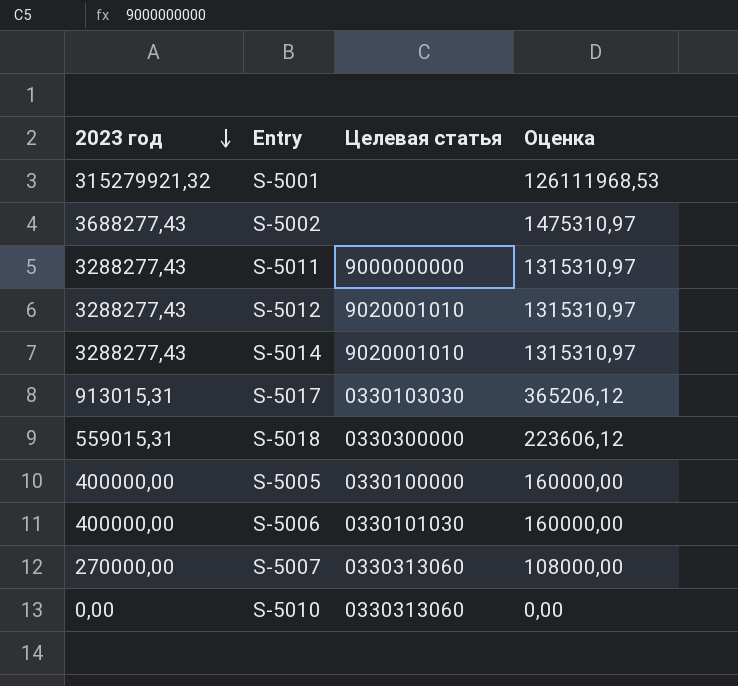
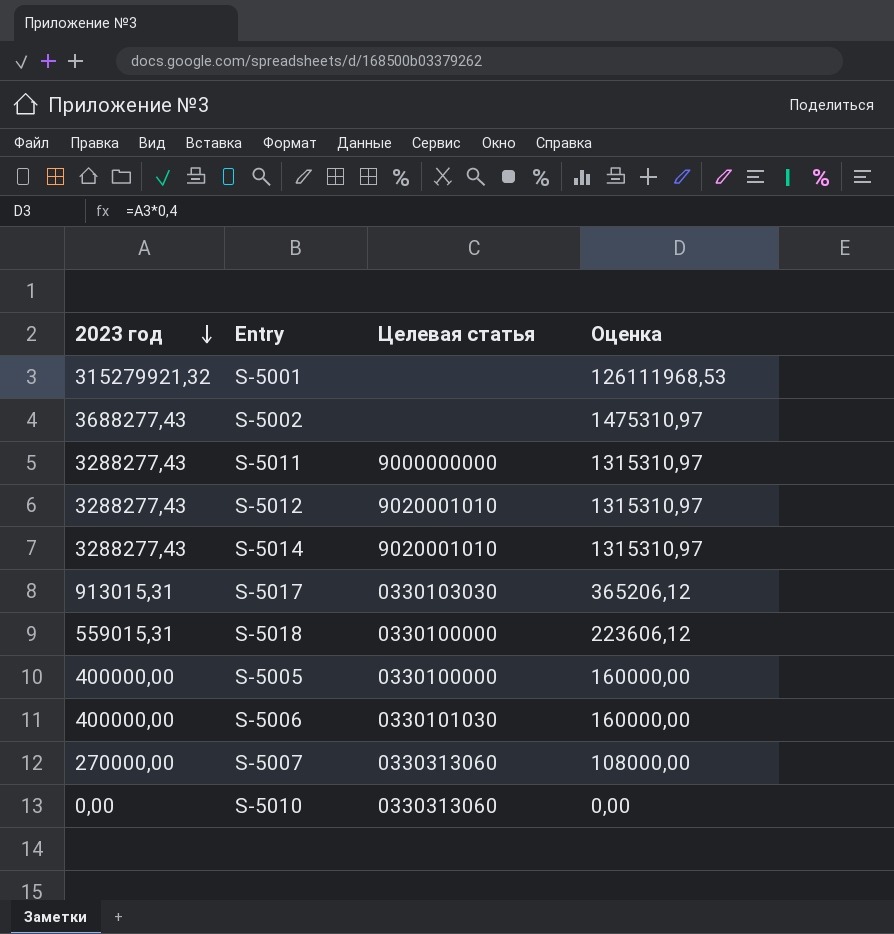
S-5018 | Целевая статья: 0330300000 -> 0330100000

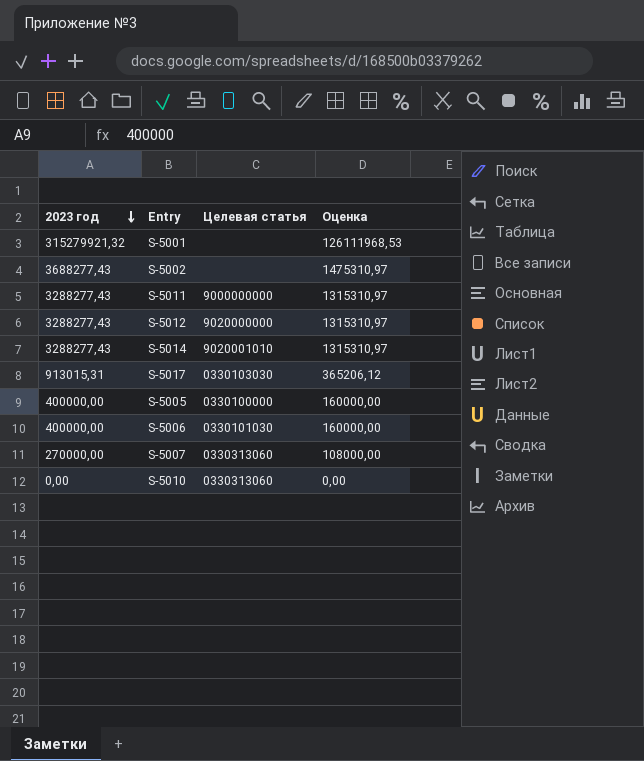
row S-5018: 559015,31 | 0330100000 | 223606,12 -> none
S-5012 | Целевая статья: 9020001010 -> 9020000000

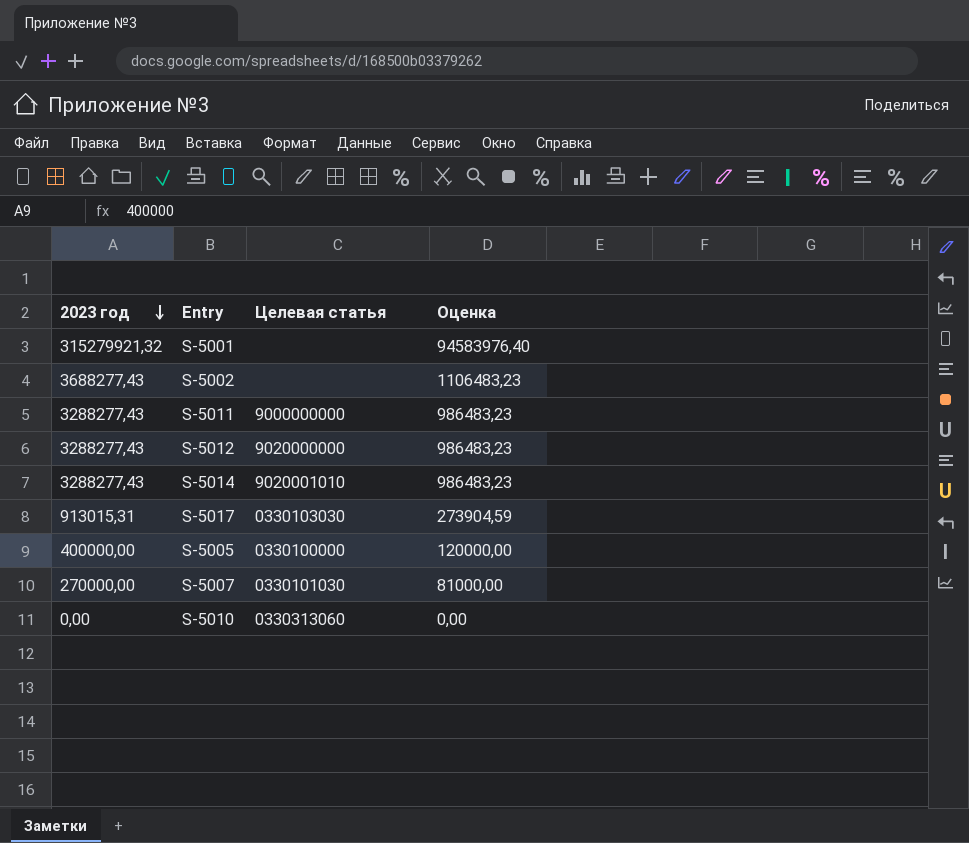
column Оценка | formula: [2023 год] * 0,4 -> [2023 год] * 0,3
row S-5006: 400000,00 | 0330101030 | 160000,00 -> none
S-5007 | Целевая статья: 0330313060 -> 0330101030

